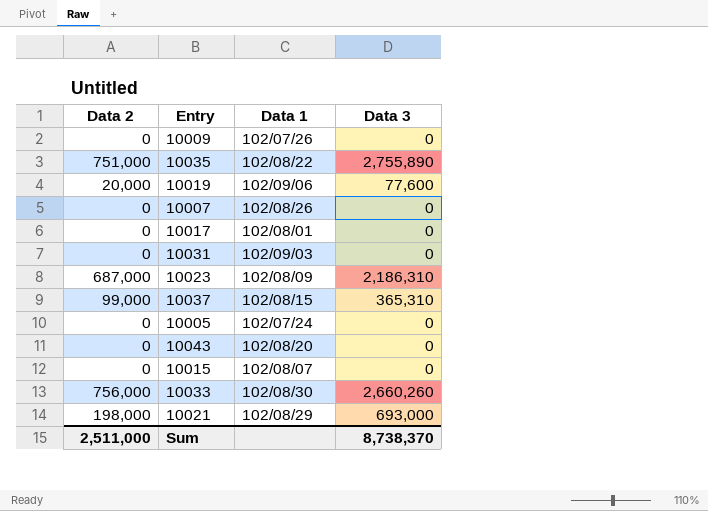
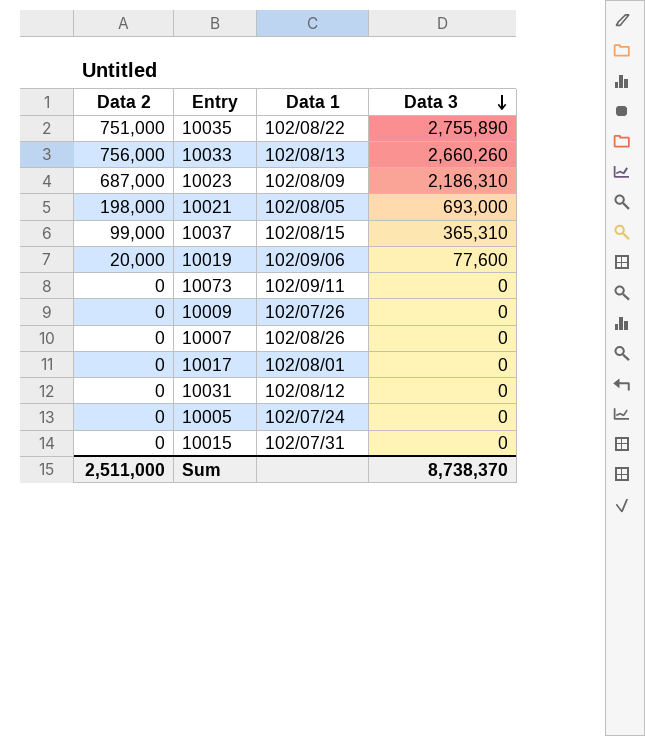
row order: none -> Data 3 descending
row 10043: 0 | 102/08/20 | 0 -> none
10033 | Data 1: 102/08/30 -> 102/08/13
10021 | Data 1: 102/08/29 -> 102/08/05
row 10073: none -> 0 | 102/09/11 | 0
10031 | Data 1: 102/09/03 -> 102/08/12
10015 | Data 1: 102/08/07 -> 102/07/31

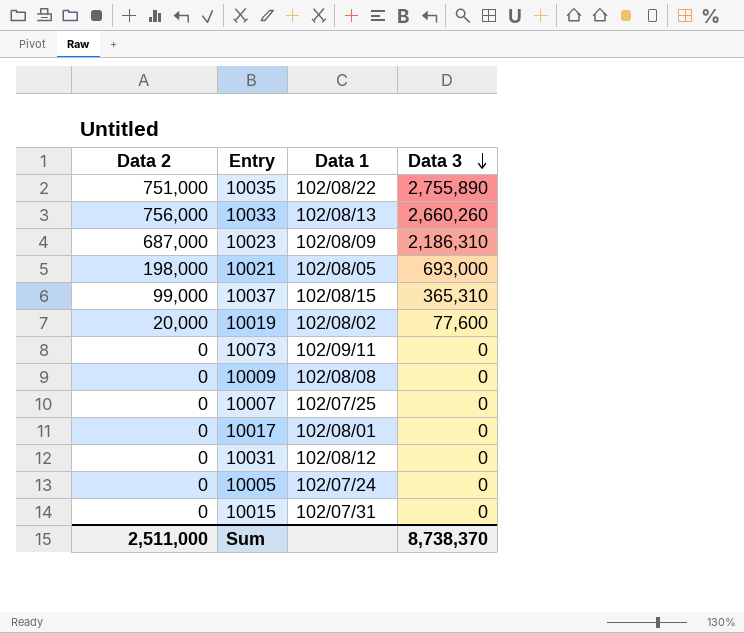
10019 | Data 1: 102/09/06 -> 102/08/02
10009 | Data 1: 102/07/26 -> 102/08/08
10007 | Data 1: 102/08/26 -> 102/07/25

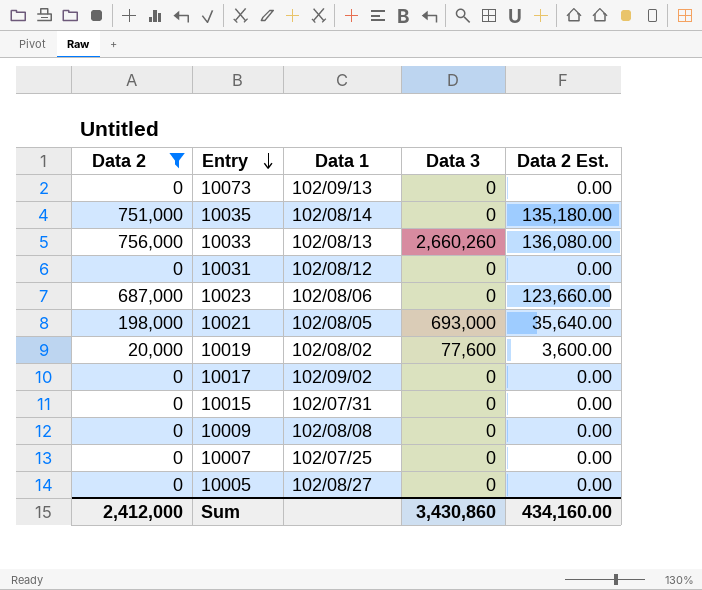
filter: none -> Data 2 != 99,000
row order: Data 3 descending -> Entry descending
column Data 2 Est. | formula: none -> [Data 2] * 0.18
10073 | Data 1: 102/09/11 -> 102/09/13
10035 | Data 1: 102/08/22 -> 102/08/14
10035 | Data 3: 2,755,890 -> 0
10023 | Data 1: 102/08/09 -> 102/08/06
10023 | Data 3: 2,186,310 -> 0
10017 | Data 1: 102/08/01 -> 102/09/02
10005 | Data 1: 102/07/24 -> 102/08/27
Sum | Data 2: 2,511,000 -> 2,412,000
Sum | Data 3: 8,738,370 -> 3,430,860

